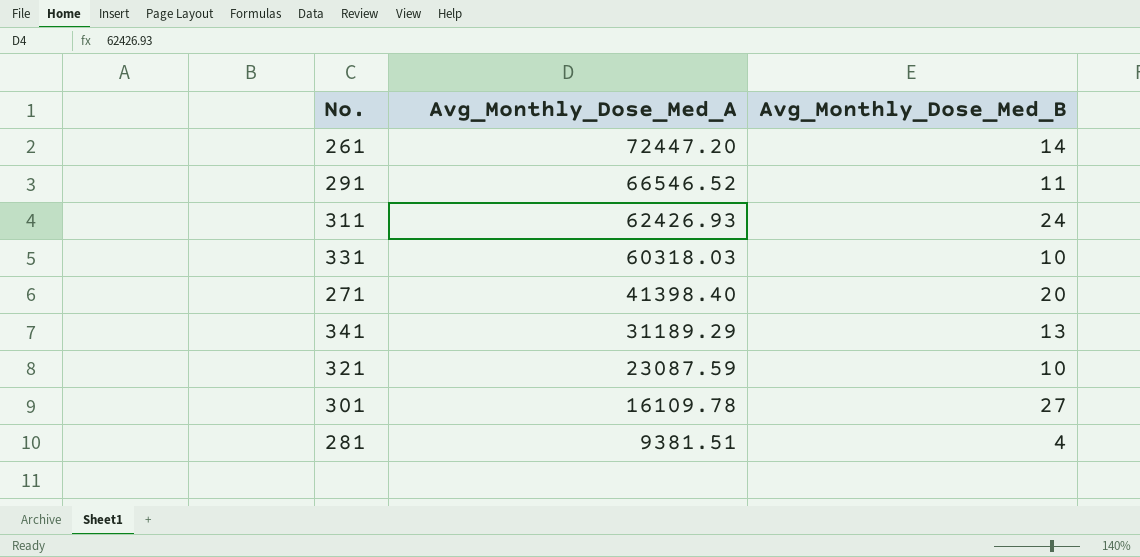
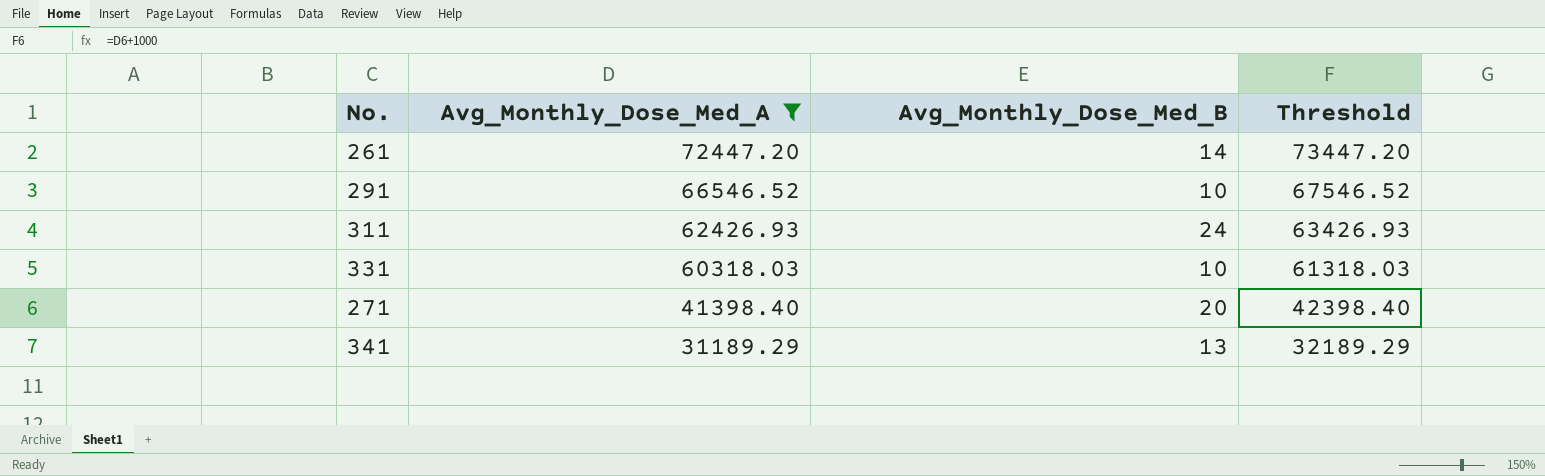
filter: none -> Avg_Monthly_Dose_Med_A >= 31189.29
column Threshold | formula: none -> [Avg_Monthly_Dose_Med_A] + 1000
291 | Avg_Monthly_Dose_Med_B: 11 -> 10

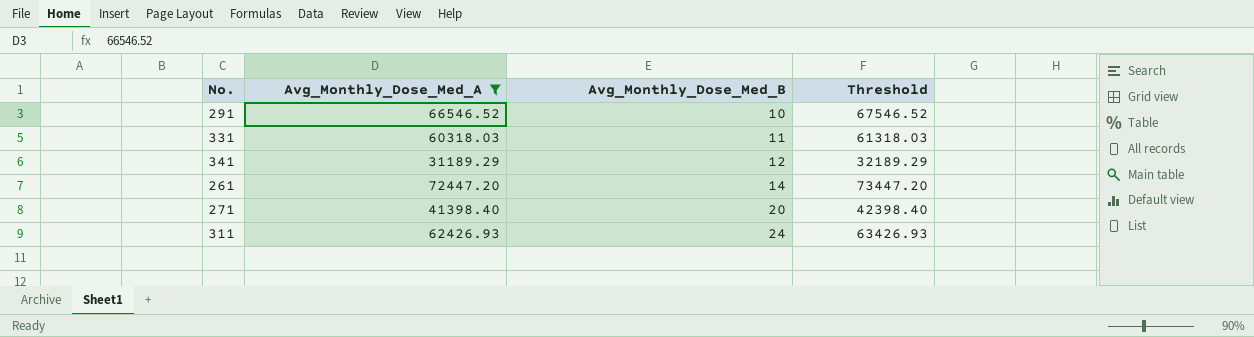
row order: Avg_Monthly_Dose_Med_A descending -> Avg_Monthly_Dose_Med_B ascending
331 | Avg_Monthly_Dose_Med_B: 10 -> 11
341 | Avg_Monthly_Dose_Med_B: 13 -> 12

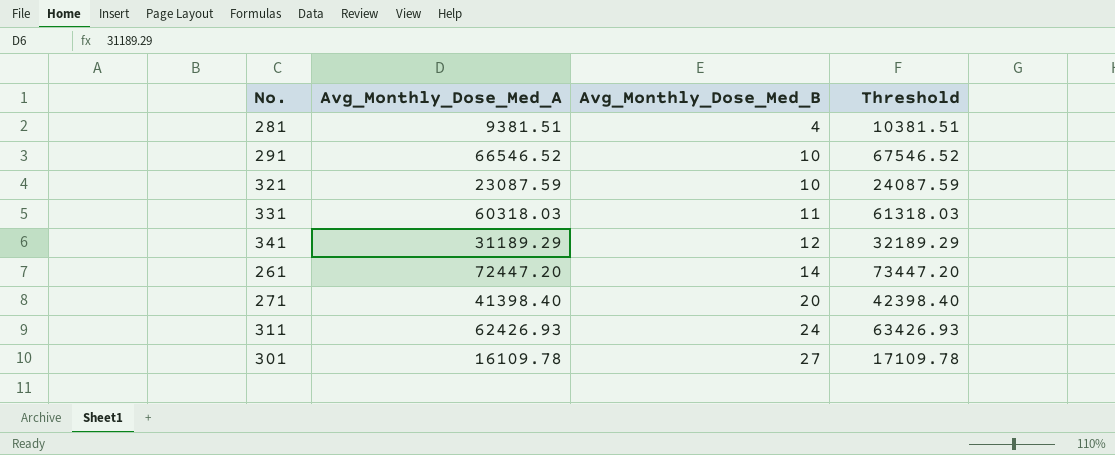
filter: Avg_Monthly_Dose_Med_A >= 31189.29 -> none

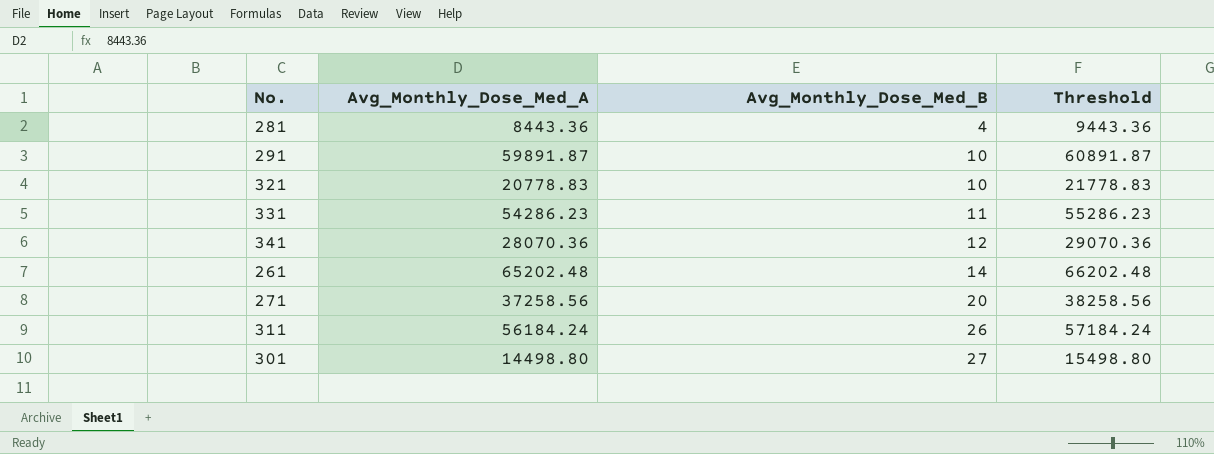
281 | Avg_Monthly_Dose_Med_A: 9381.51 -> 8443.36
281 | Threshold: 10381.51 -> 9443.36
291 | Avg_Monthly_Dose_Med_A: 66546.52 -> 59891.87
291 | Threshold: 67546.52 -> 60891.87
321 | Avg_Monthly_Dose_Med_A: 23087.59 -> 20778.83
321 | Threshold: 24087.59 -> 21778.83
331 | Avg_Monthly_Dose_Med_A: 60318.03 -> 54286.23
331 | Threshold: 61318.03 -> 55286.23
341 | Avg_Monthly_Dose_Med_A: 31189.29 -> 28070.36
341 | Threshold: 32189.29 -> 29070.36
261 | Avg_Monthly_Dose_Med_A: 72447.20 -> 65202.48
261 | Threshold: 73447.20 -> 66202.48
271 | Avg_Monthly_Dose_Med_A: 41398.40 -> 37258.56
271 | Threshold: 42398.40 -> 38258.56
311 | Avg_Monthly_Dose_Med_A: 62426.93 -> 56184.24
311 | Avg_Monthly_Dose_Med_B: 24 -> 26
311 | Threshold: 63426.93 -> 57184.24
301 | Avg_Monthly_Dose_Med_A: 16109.78 -> 14498.80
301 | Threshold: 17109.78 -> 15498.80

